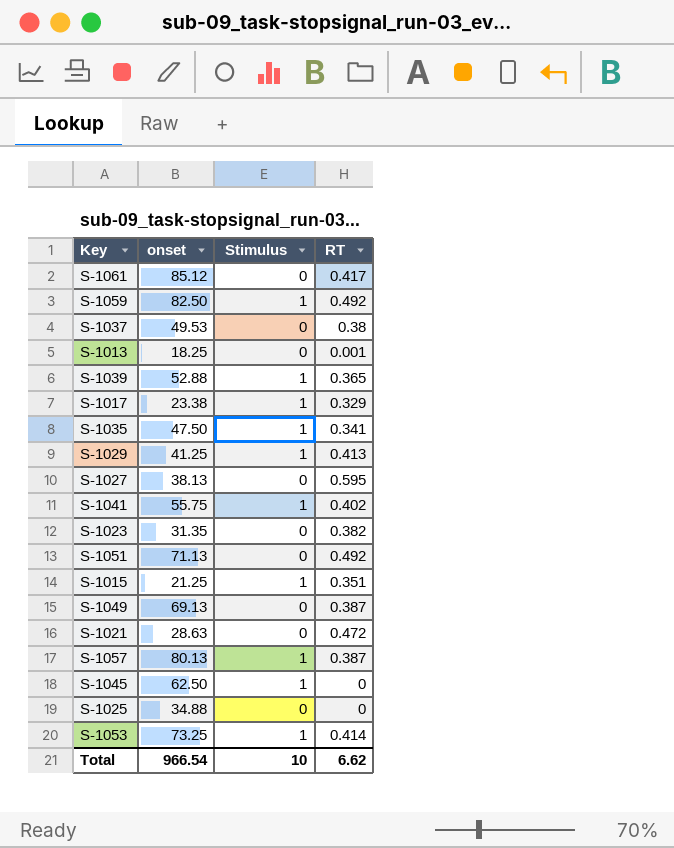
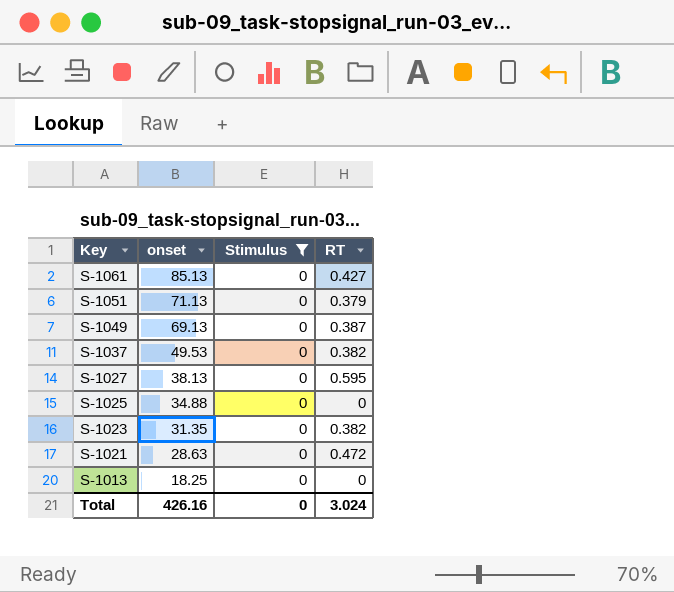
filter: none -> Stimulus = 0
row order: none -> Key descending
S-1061 | onset: 85.12 -> 85.13
S-1061 | RT: 0.417 -> 0.427
S-1051 | RT: 0.492 -> 0.379
S-1037 | RT: 0.38 -> 0.382
S-1013 | RT: 0.001 -> 0
Total | onset: 966.54 -> 426.16
Total | Stimulus: 10 -> 0
Total | RT: 6.62 -> 3.024

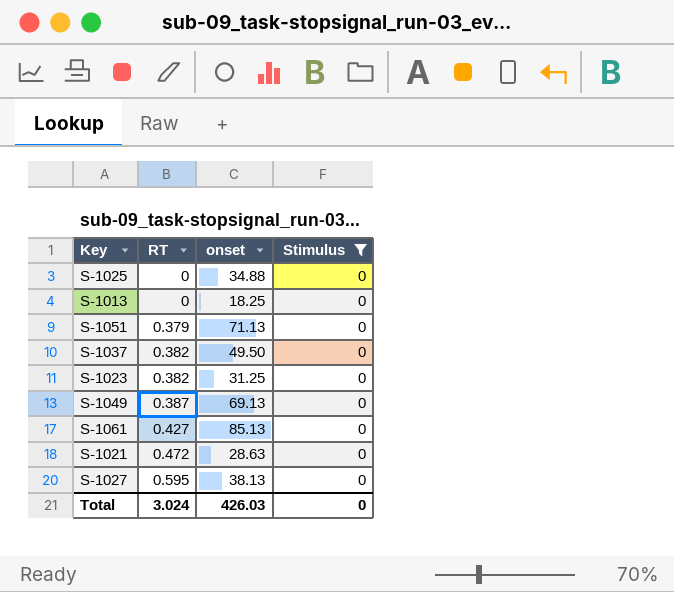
row order: Key descending -> RT ascending
column RT | position: 4 -> 2
S-1037 | onset: 49.53 -> 49.50
S-1023 | onset: 31.35 -> 31.25
Total | onset: 426.16 -> 426.03

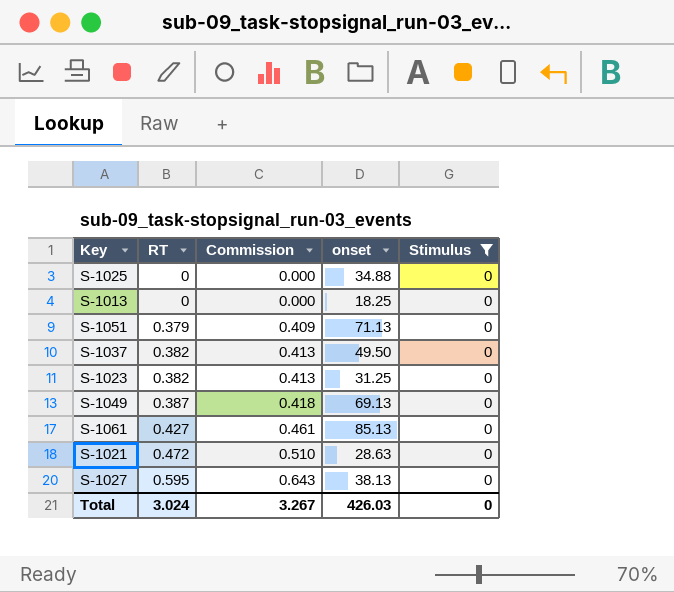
column Commission | formula: none -> [RT] * 1.08

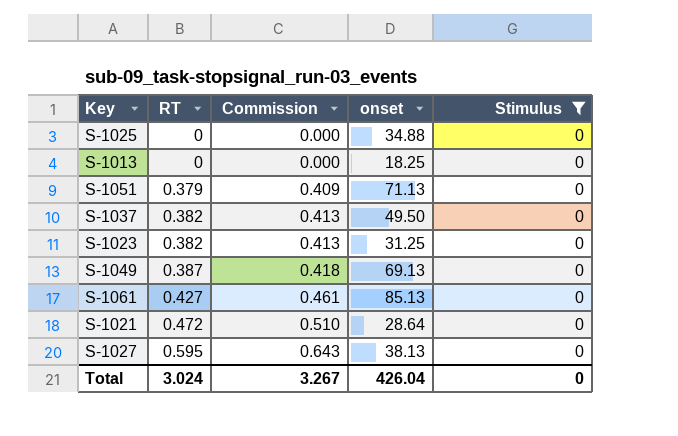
S-1021 | onset: 28.63 -> 28.64
Total | onset: 426.03 -> 426.04

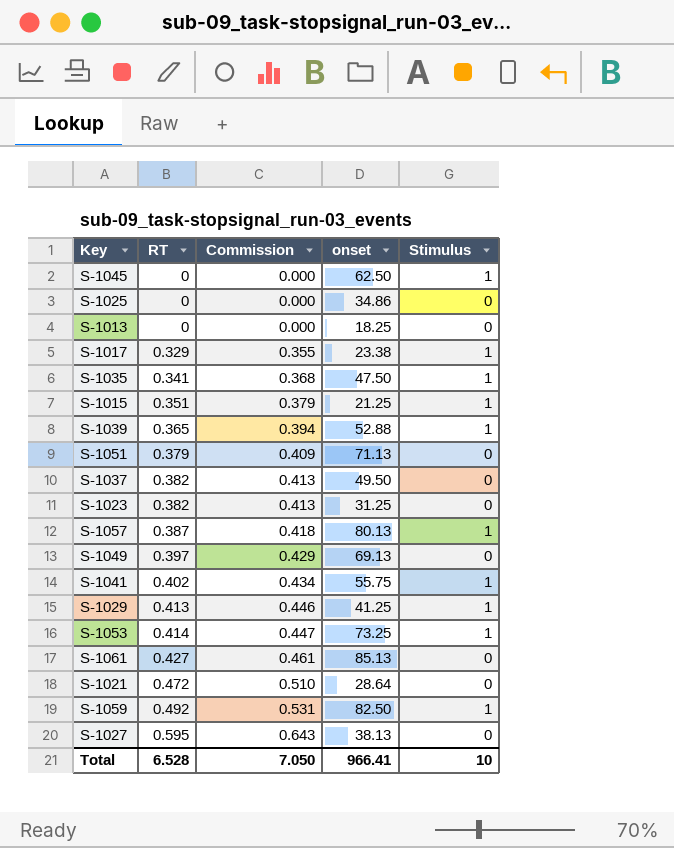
filter: Stimulus = 0 -> none
S-1025 | onset: 34.88 -> 34.86
S-1049 | RT: 0.387 -> 0.397
S-1049 | Commission: 0.418 -> 0.429
Total | RT: 3.024 -> 6.528
Total | Commission: 3.267 -> 7.050
Total | onset: 426.04 -> 966.41
Total | Stimulus: 0 -> 10

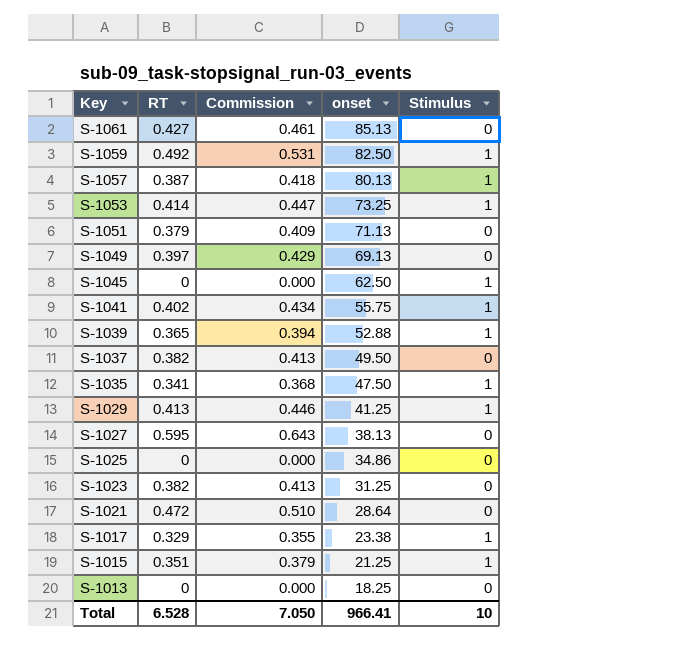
row order: RT ascending -> Key descending

